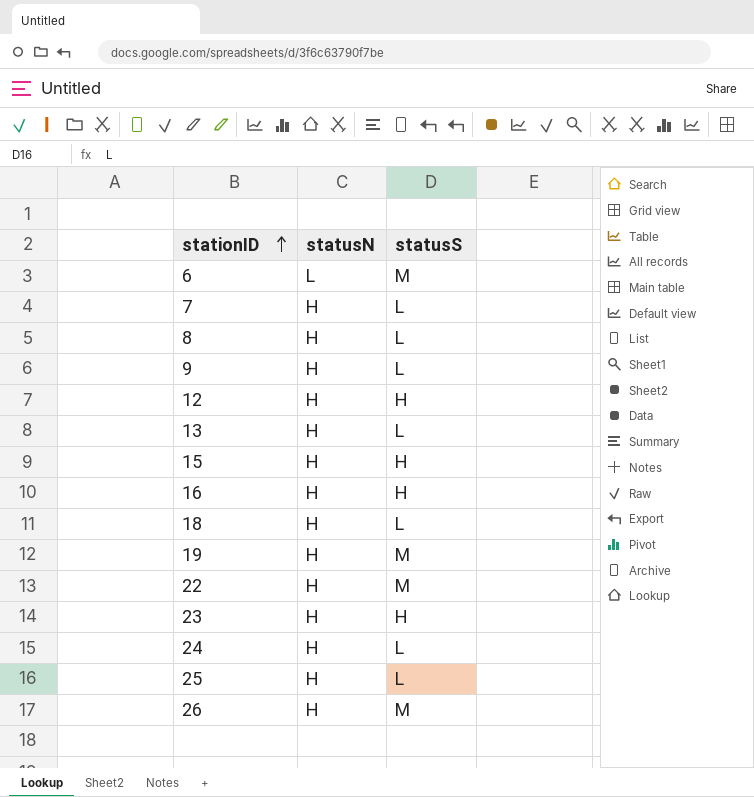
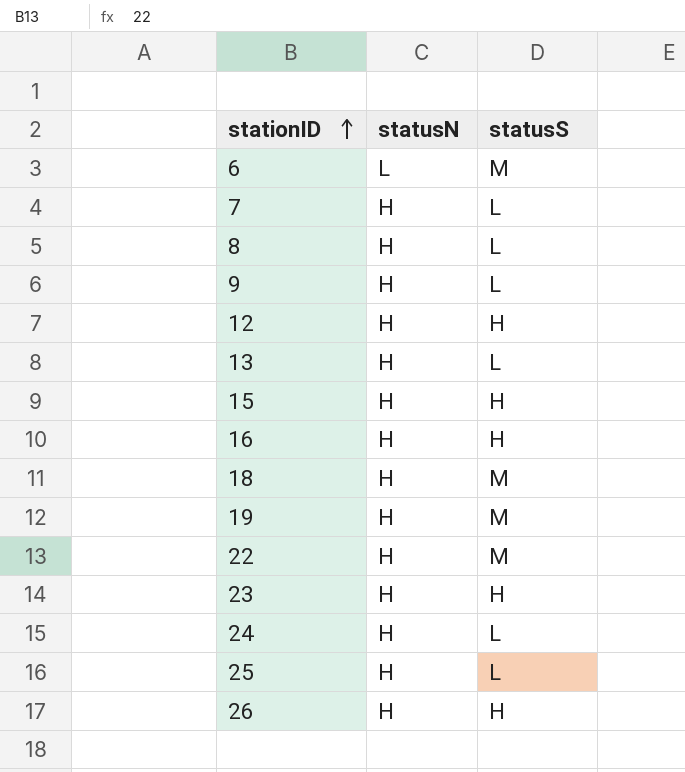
18 | statusS: L -> M
26 | statusS: M -> H

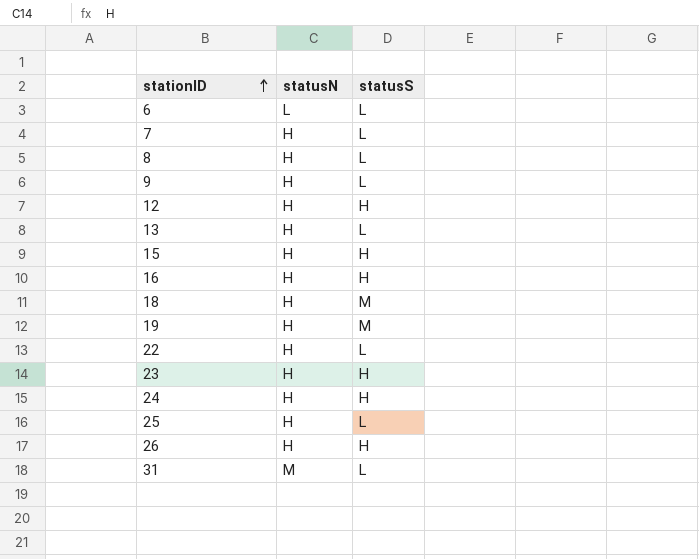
6 | statusS: M -> L
22 | statusS: M -> L
24 | statusS: L -> H
row 31: none -> M | L

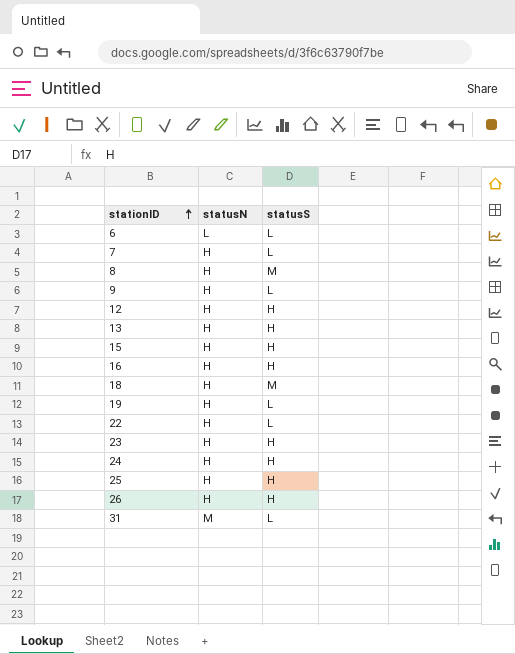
8 | statusS: L -> M
13 | statusS: L -> H
19 | statusS: M -> L
25 | statusS: L -> H

